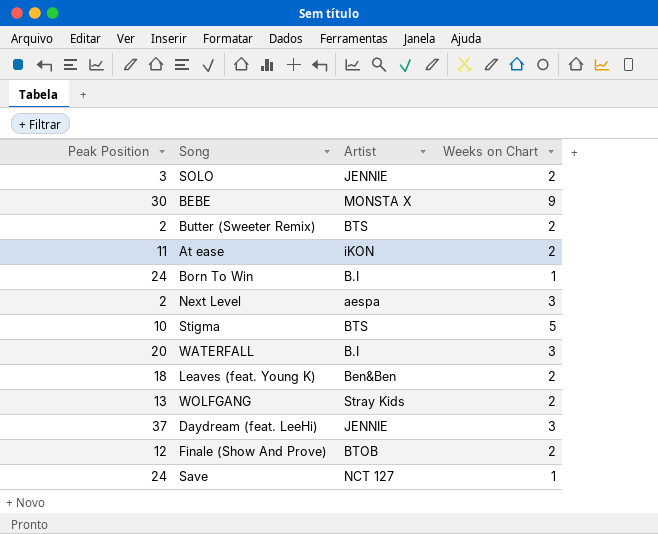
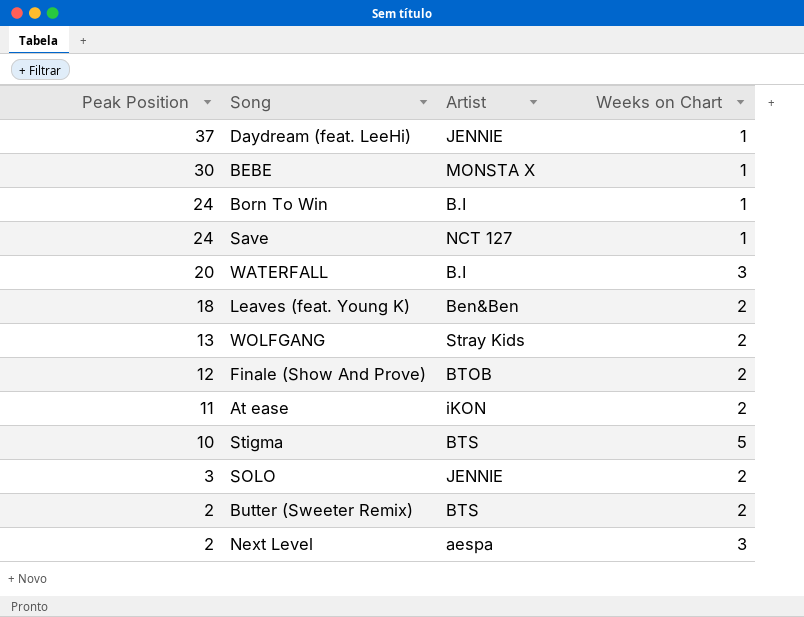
row order: none -> Peak Position descending
Daydream (feat. LeeHi) | Weeks on Chart: 3 -> 1
BEBE | Weeks on Chart: 9 -> 1

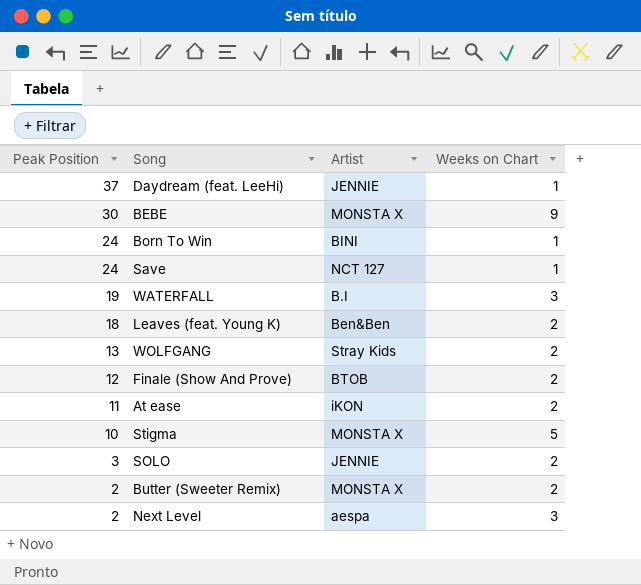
BEBE | Weeks on Chart: 1 -> 9
Born To Win | Artist: B.I -> BINI
WATERFALL | Peak Position: 20 -> 19
Stigma | Artist: BTS -> MONSTA X
Butter (Sweeter Remix) | Artist: BTS -> MONSTA X

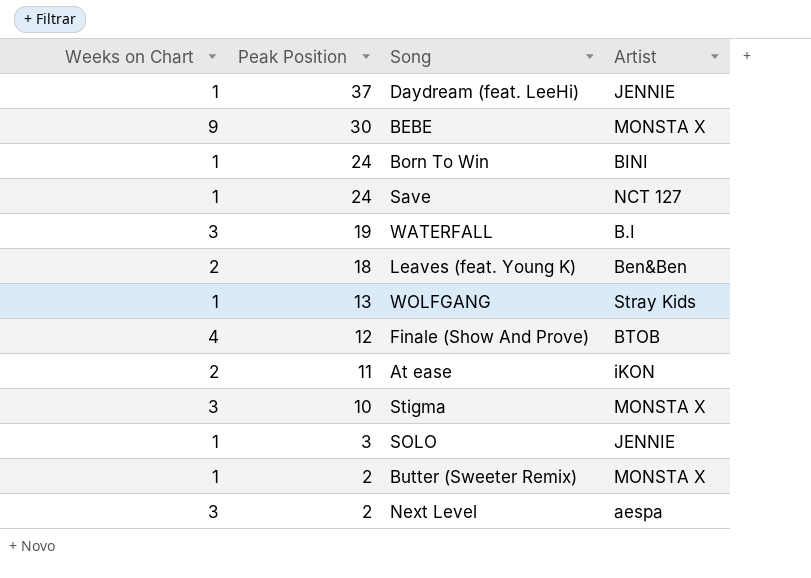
column Weeks on Chart | position: 4 -> 1
WOLFGANG | Weeks on Chart: 2 -> 1
Finale (Show And Prove) | Weeks on Chart: 2 -> 4
Stigma | Weeks on Chart: 5 -> 3
SOLO | Weeks on Chart: 2 -> 1
Butter (Sweeter Remix) | Weeks on Chart: 2 -> 1

